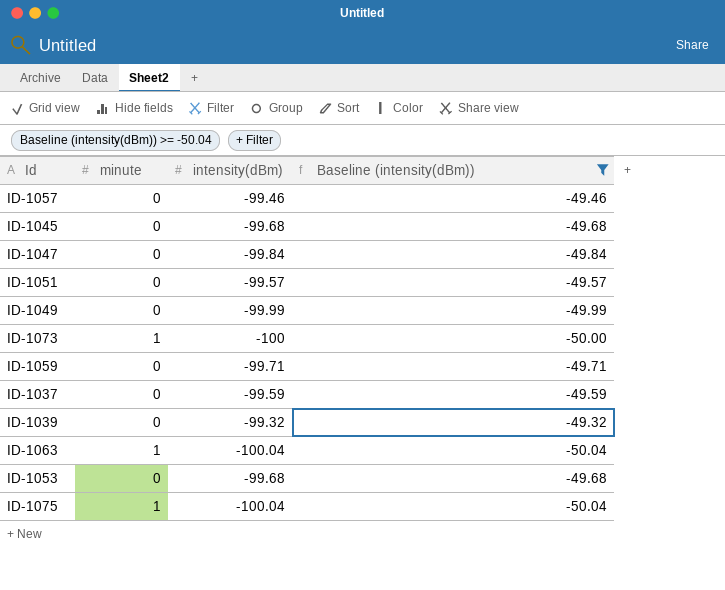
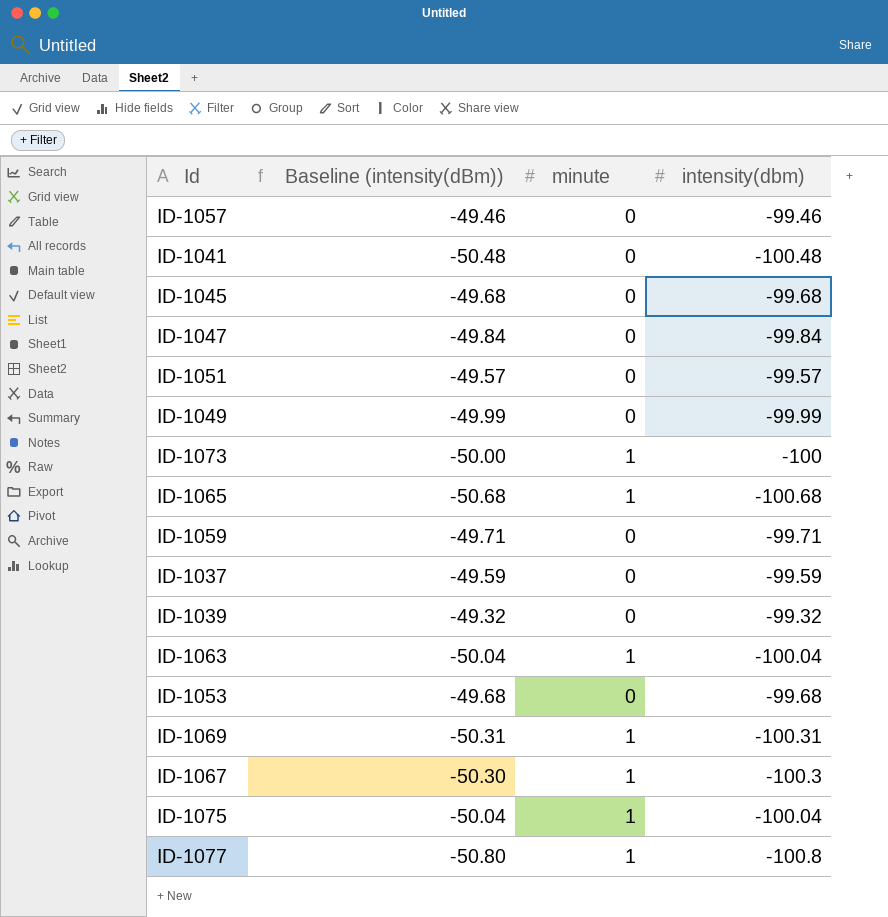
filter: Baseline (intensity(dBm)) >= -50.04 -> none
column Baseline (intensity(dBm)) | position: 4 -> 2
column name: intensity(dBm) -> intensity(dbm)

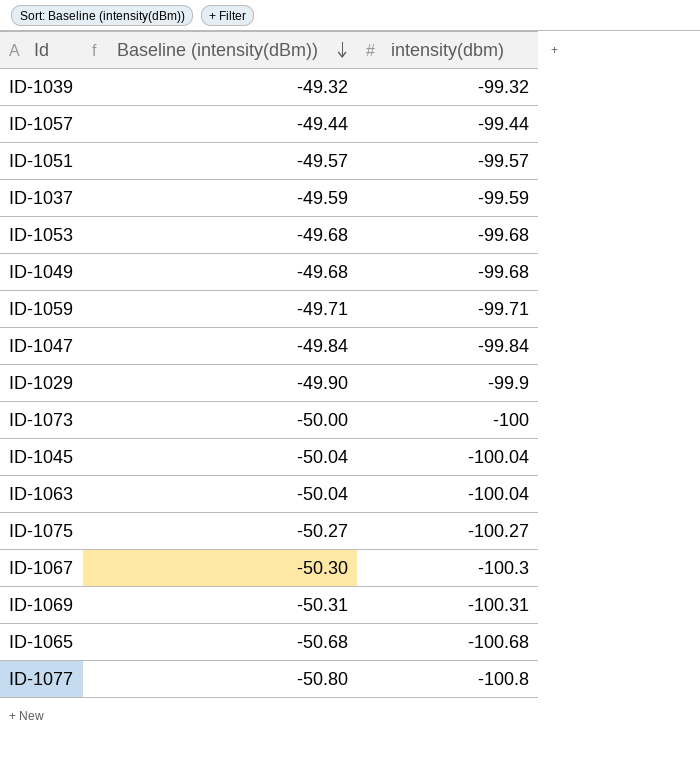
row order: none -> Baseline (intensity(dBm)) descending
column minute | position: 3 -> none
row ID-1041: -50.48 | 0 | -100.48 -> none
ID-1057 | Baseline (intensity(dBm)): -49.46 -> -49.44
ID-1057 | intensity(dbm): -99.46 -> -99.44
ID-1049 | Baseline (intensity(dBm)): -49.99 -> -49.68
ID-1049 | intensity(dbm): -99.99 -> -99.68
row ID-1029: none -> -49.90 | -99.9
ID-1045 | Baseline (intensity(dBm)): -49.68 -> -50.04
ID-1045 | intensity(dbm): -99.68 -> -100.04
ID-1075 | Baseline (intensity(dBm)): -50.04 -> -50.27
ID-1075 | intensity(dbm): -100.04 -> -100.27

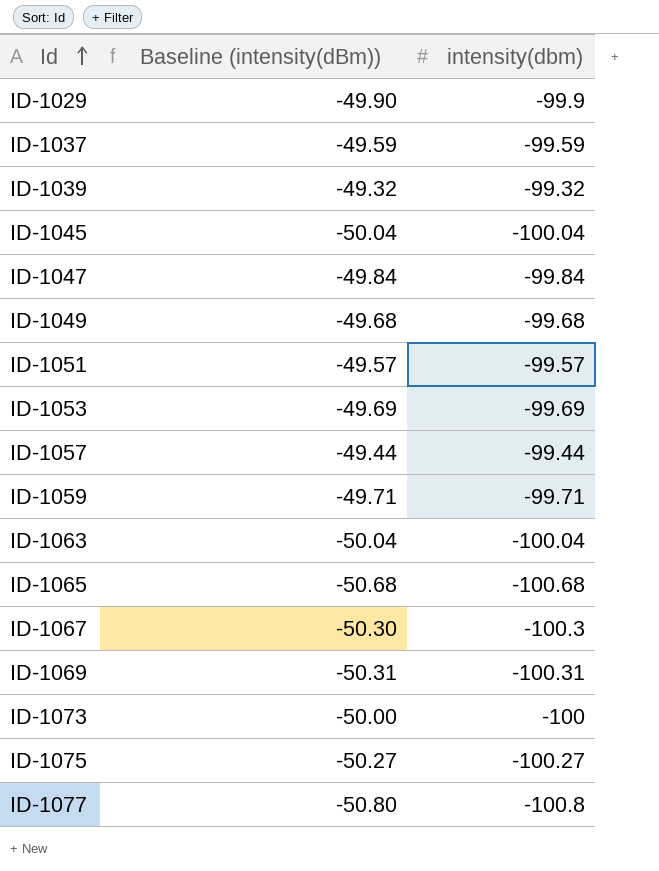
row order: Baseline (intensity(dBm)) descending -> Id ascending
ID-1053 | Baseline (intensity(dBm)): -49.68 -> -49.69
ID-1053 | intensity(dbm): -99.68 -> -99.69

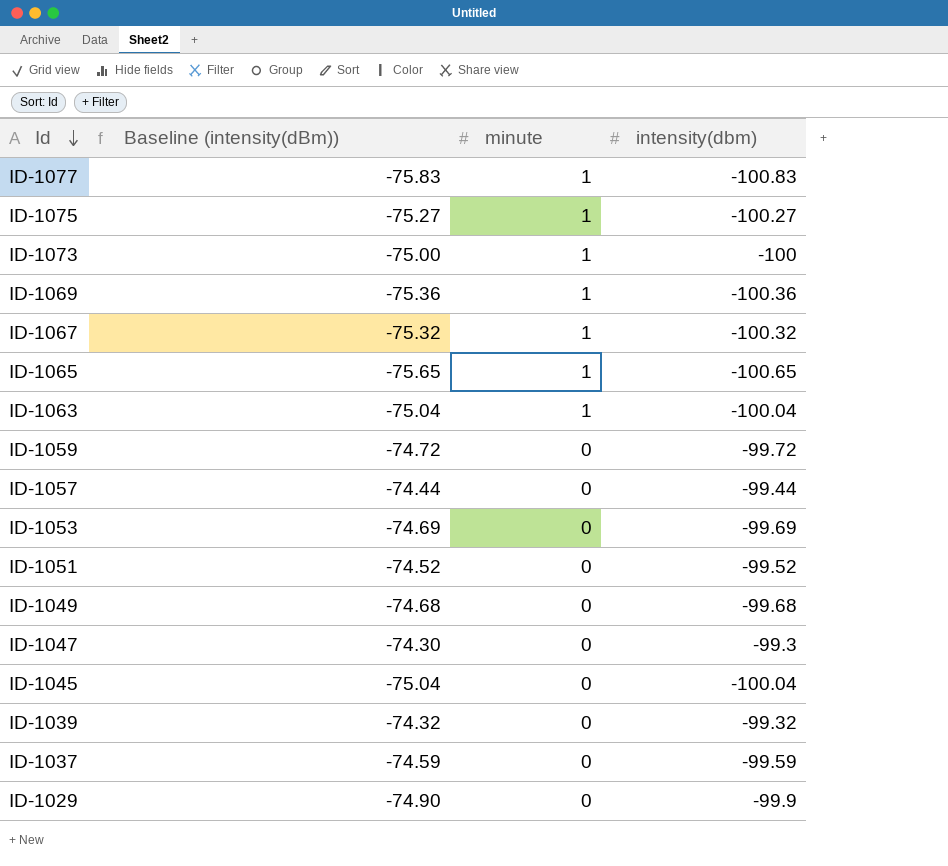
row order: Id ascending -> Id descending
column Baseline (intensity(dBm)) | formula: [intensity(dbm)] + 50 -> [intensity(dbm)] + 25
column minute | position: none -> 3
ID-1077 | intensity(dbm): -100.8 -> -100.83
ID-1069 | intensity(dbm): -100.31 -> -100.36
ID-1067 | intensity(dbm): -100.3 -> -100.32
ID-1065 | intensity(dbm): -100.68 -> -100.65
ID-1059 | intensity(dbm): -99.71 -> -99.72
ID-1051 | intensity(dbm): -99.57 -> -99.52
ID-1047 | intensity(dbm): -99.84 -> -99.3

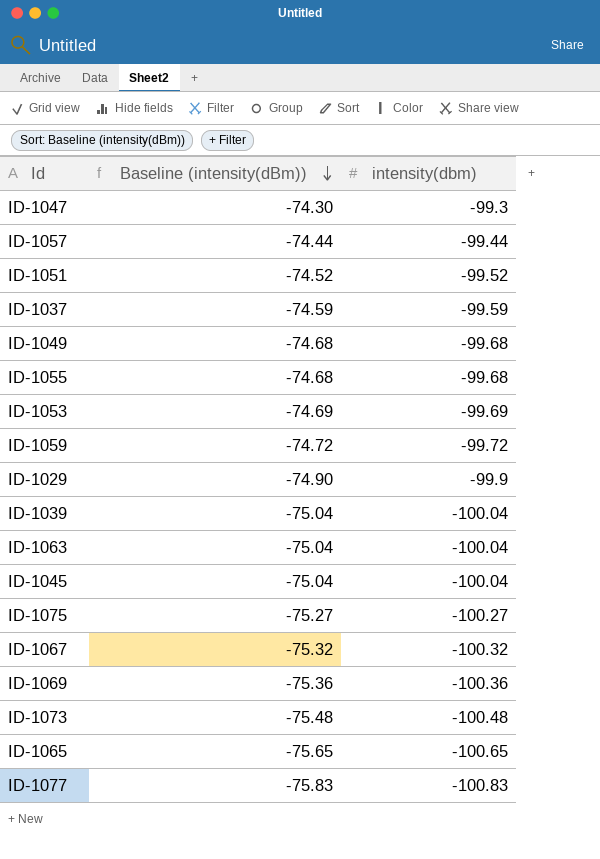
row order: Id descending -> Baseline (intensity(dBm)) descending
column minute | position: 3 -> none
row ID-1055: none -> -74.68 | -99.68
ID-1039 | Baseline (intensity(dBm)): -74.32 -> -75.04
ID-1039 | intensity(dbm): -99.32 -> -100.04
ID-1073 | Baseline (intensity(dBm)): -75.00 -> -75.48
ID-1073 | intensity(dbm): -100 -> -100.48

